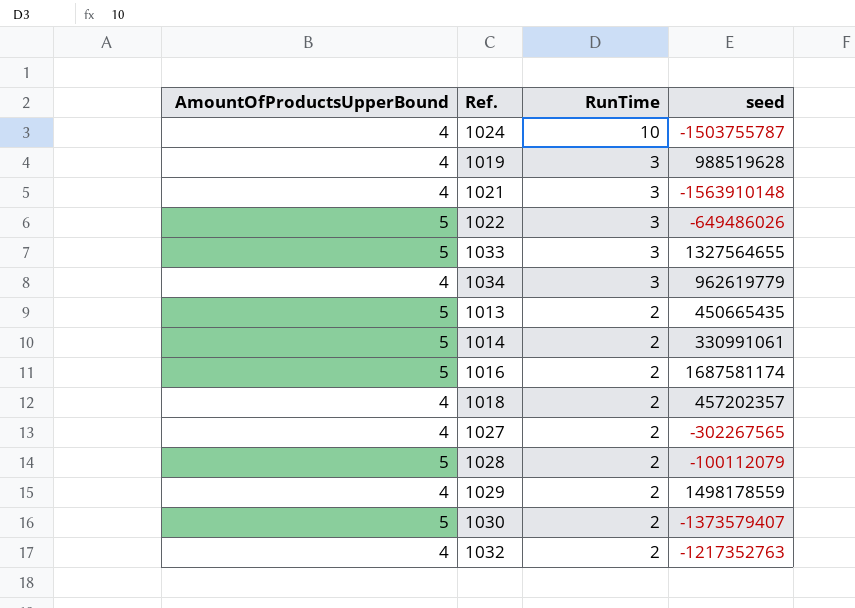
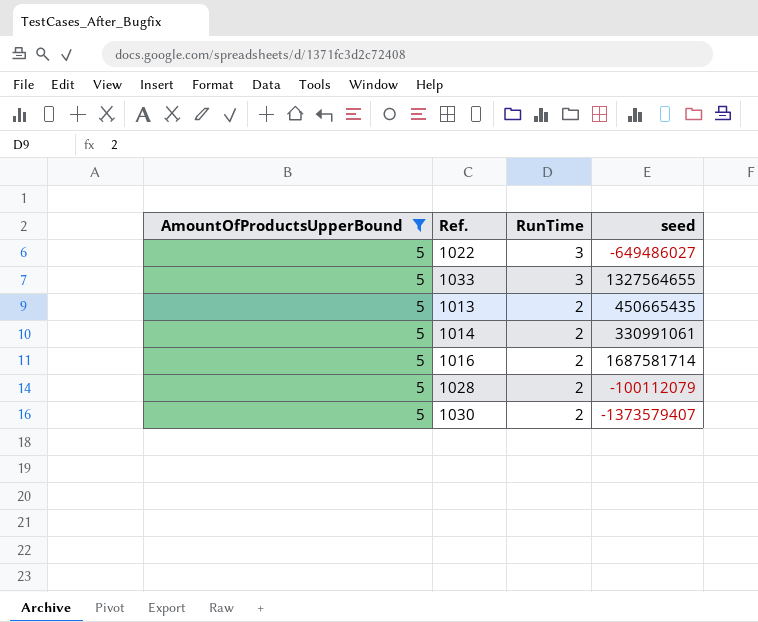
filter: none -> AmountOfProductsUpperBound = 5
1022 | seed: -649486026 -> -649486027
1016 | seed: 1687581174 -> 1687581714

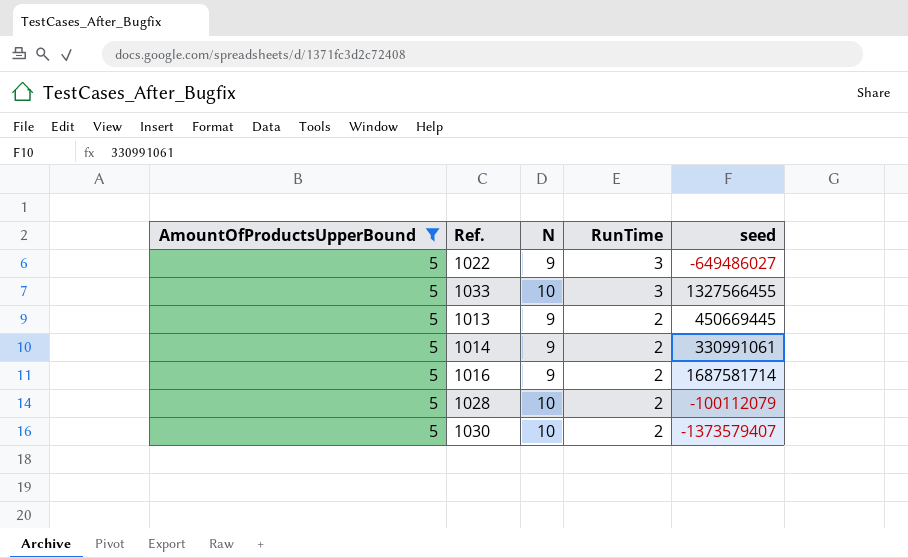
column N | position: none -> 3
1033 | seed: 1327564655 -> 1327566455
1013 | seed: 450665435 -> 450669445

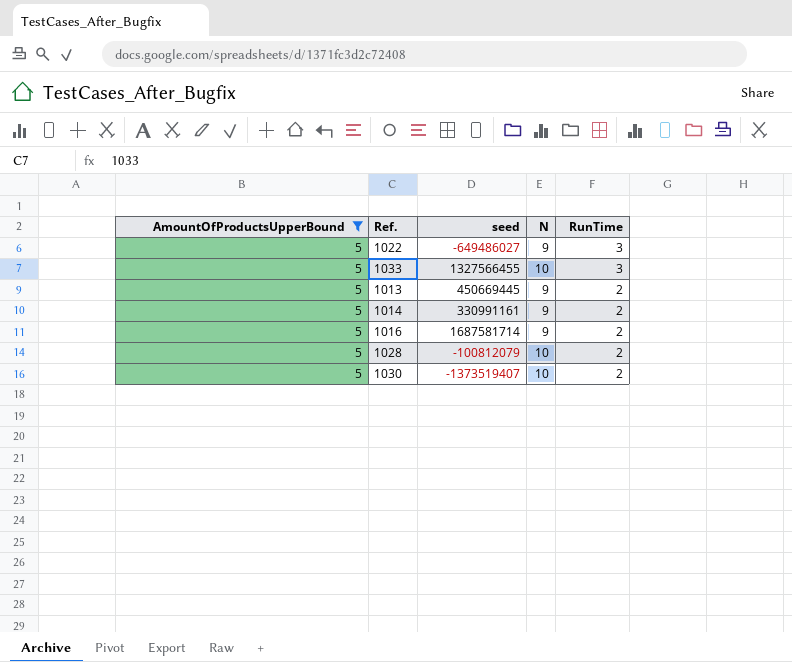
column seed | position: 5 -> 3
1014 | seed: 330991061 -> 330991161
1028 | seed: -100112079 -> -100812079
1030 | seed: -1373579407 -> -1373519407

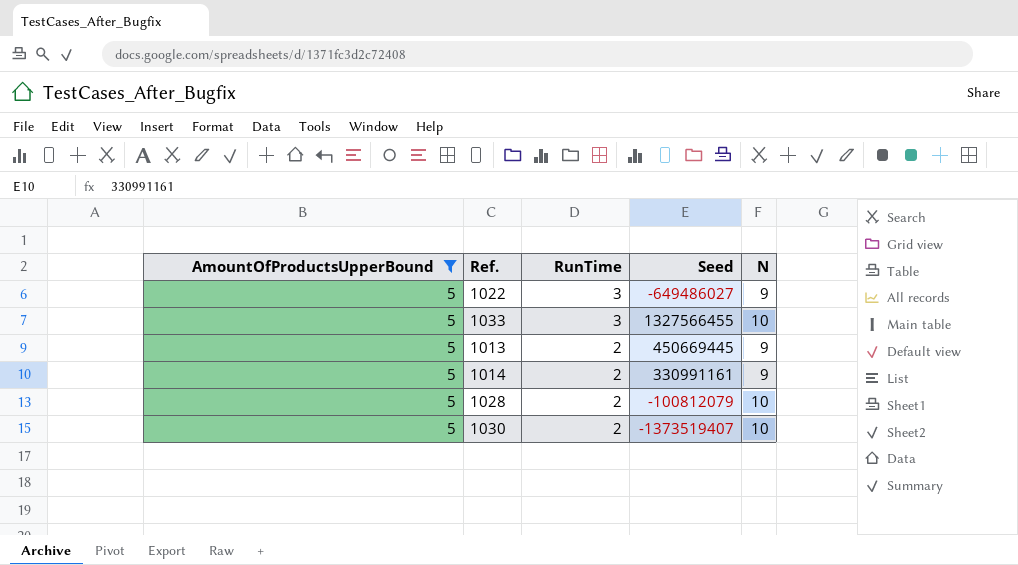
column RunTime | position: 5 -> 3
column name: seed -> Seed
row 1016: 5 | 1687581714 | 9 | 2 -> none

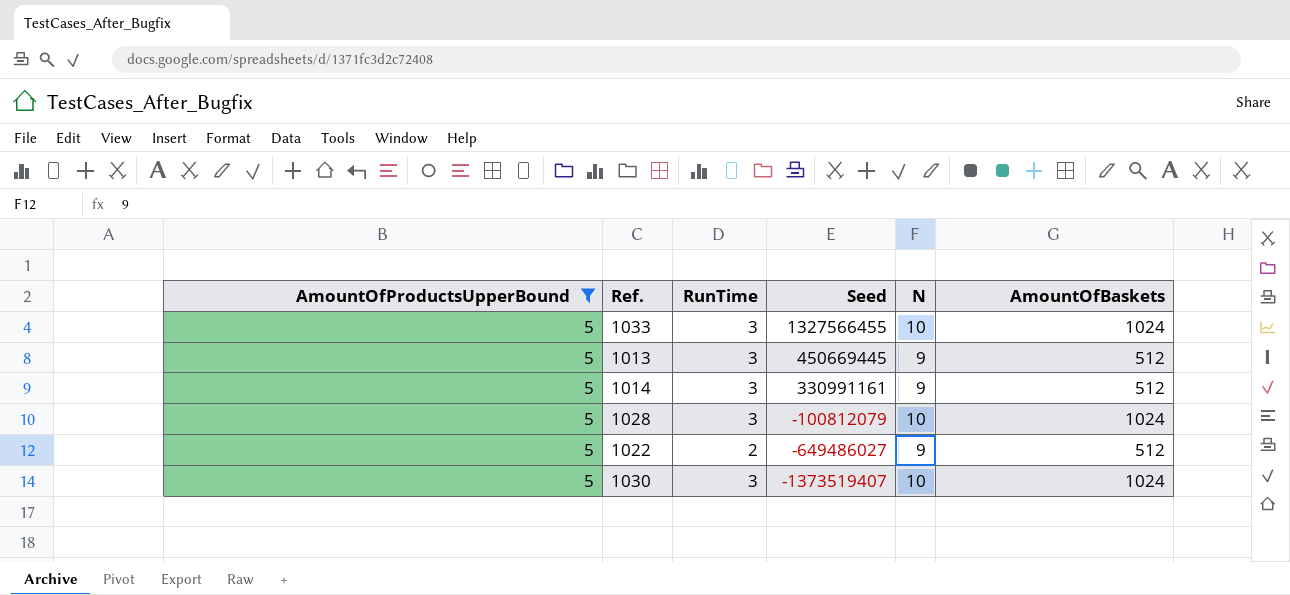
row order: RunTime descending -> Seed descending
column AmountOfBaskets | position: none -> 6
1013 | RunTime: 2 -> 3
1014 | RunTime: 2 -> 3
1028 | RunTime: 2 -> 3
1022 | RunTime: 3 -> 2
1030 | RunTime: 2 -> 3

